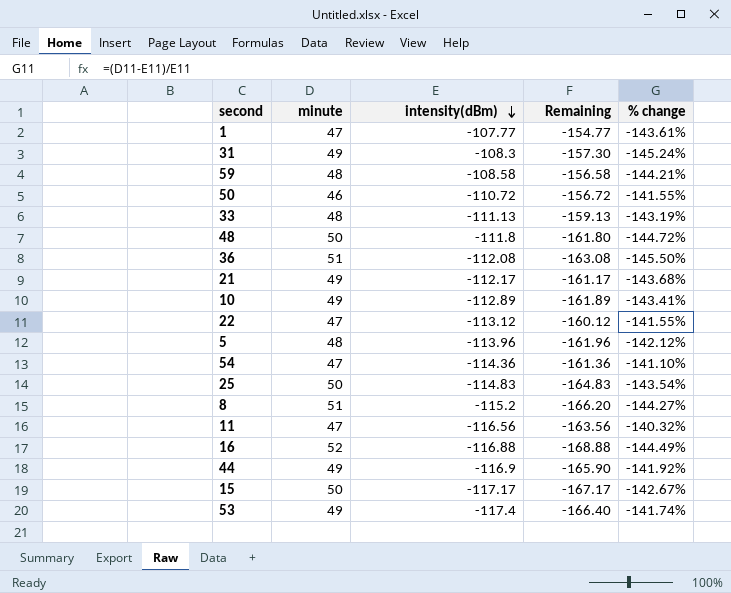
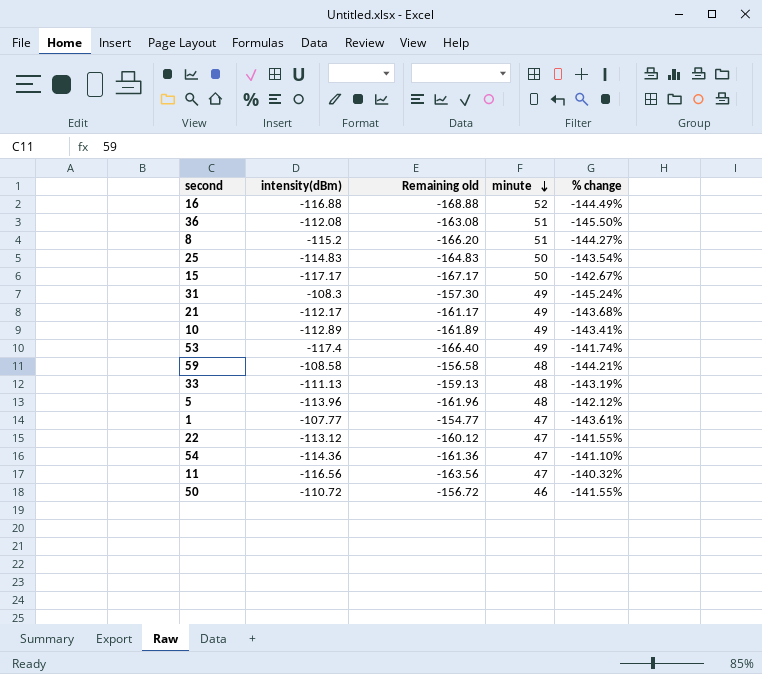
row order: intensity(dBm) descending -> minute descending
column name: Remaining -> Remaining old
column minute | position: 2 -> 4
row 48: 50 | -111.8 | -161.80 | -144.72% -> none
row 44: 49 | -116.9 | -165.90 | -141.92% -> none

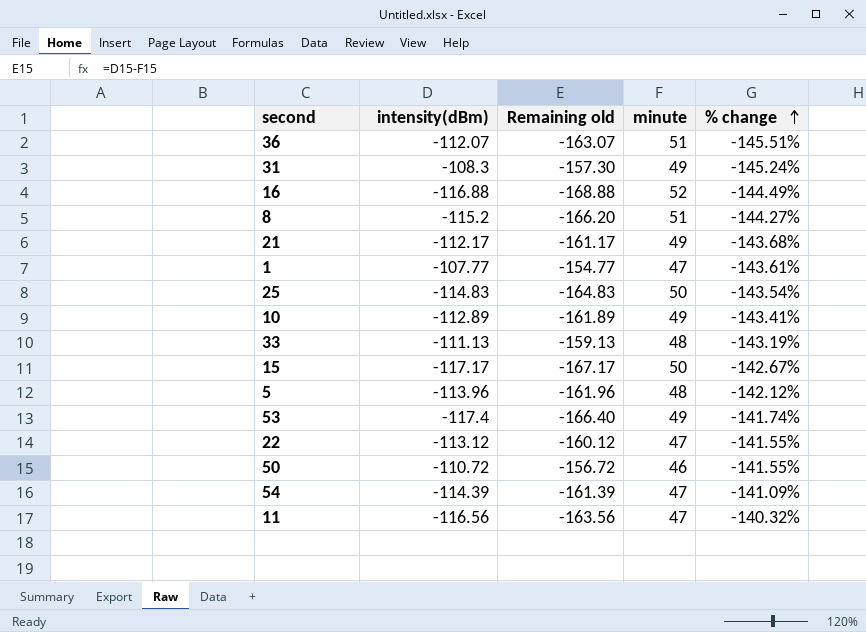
row order: minute descending -> % change ascending
row 59: -108.58 | -156.58 | 48 | -144.21% -> none
36 | intensity(dBm): -112.08 -> -112.07
36 | Remaining old: -163.08 -> -163.07
36 | % change: -145.50% -> -145.51%
54 | intensity(dBm): -114.36 -> -114.39
54 | Remaining old: -161.36 -> -161.39
54 | % change: -141.10% -> -141.09%

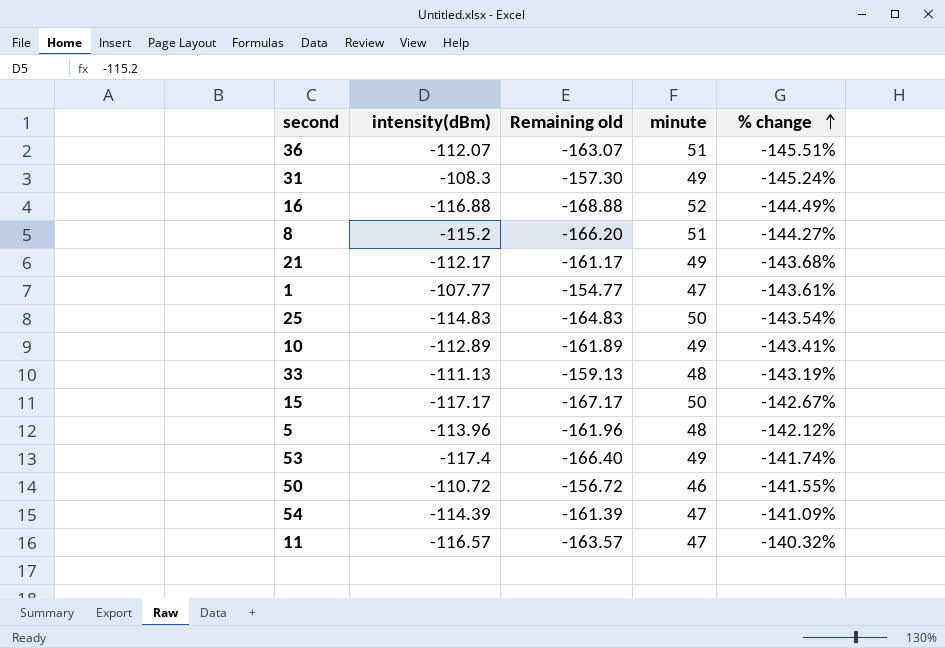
row 22: -113.12 | -160.12 | 47 | -141.55% -> none
11 | intensity(dBm): -116.56 -> -116.57
11 | Remaining old: -163.56 -> -163.57

